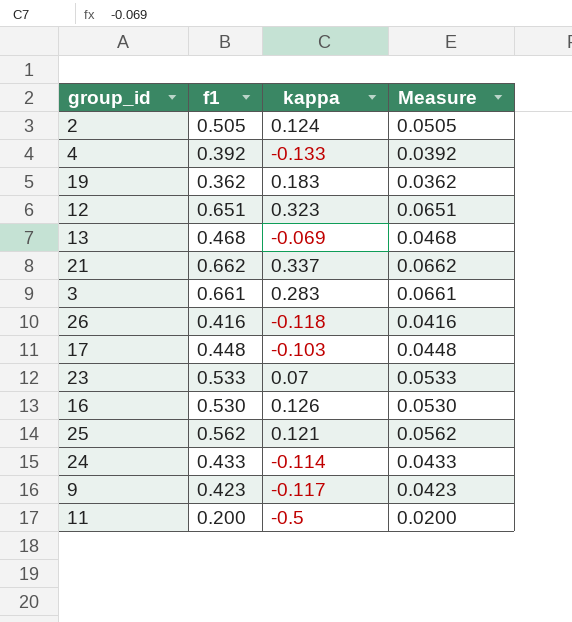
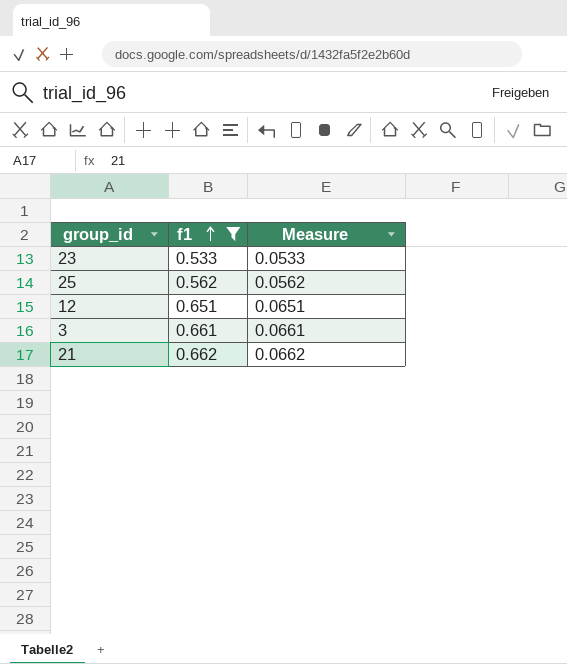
filter: none -> f1 >= 0.533
row order: none -> f1 ascending
column kappa | position: 3 -> none

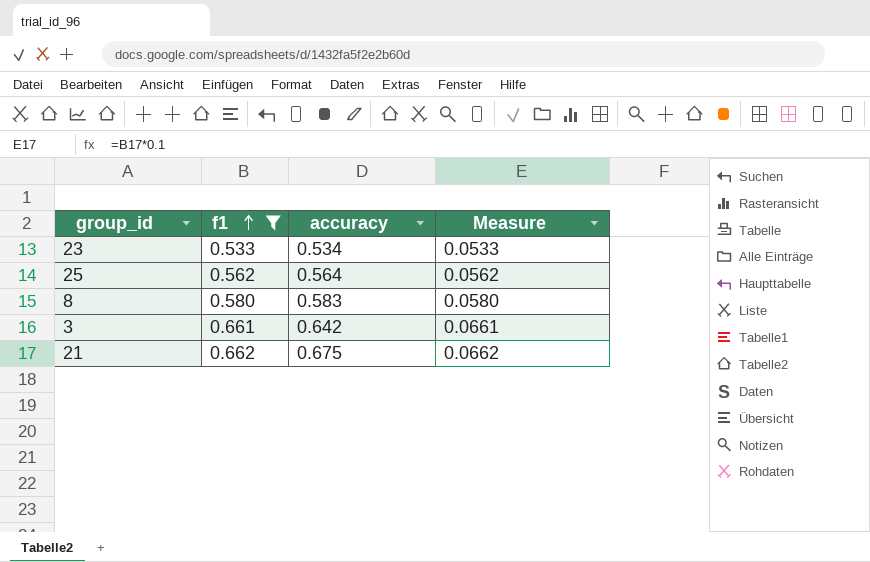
column accuracy | position: none -> 3
row 12: 0.651 | 0.0651 -> none
row 8: none -> 0.580 | 0.583 | 0.0580

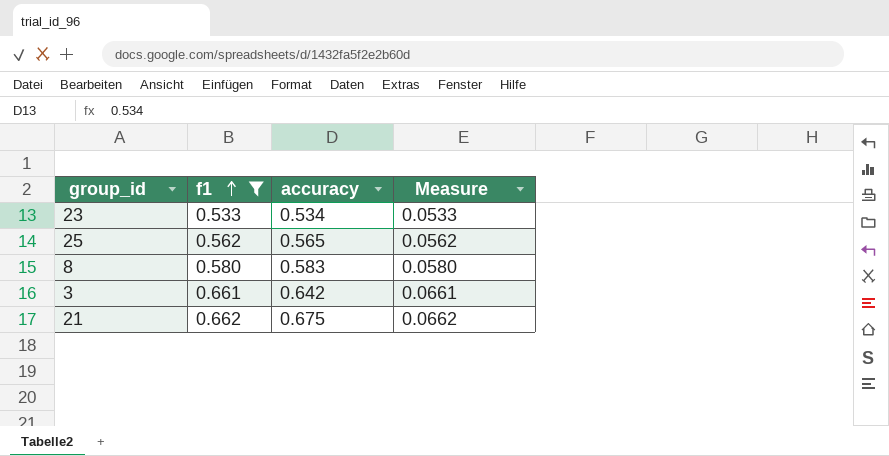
25 | accuracy: 0.564 -> 0.565

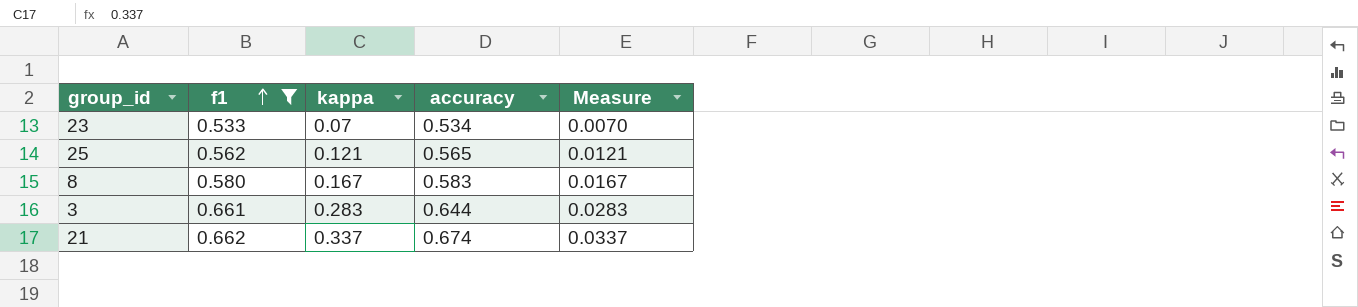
column kappa | position: none -> 3
column Measure | formula: [f1] * 0.1 -> [kappa] * 0.1
3 | accuracy: 0.642 -> 0.644
21 | accuracy: 0.675 -> 0.674

